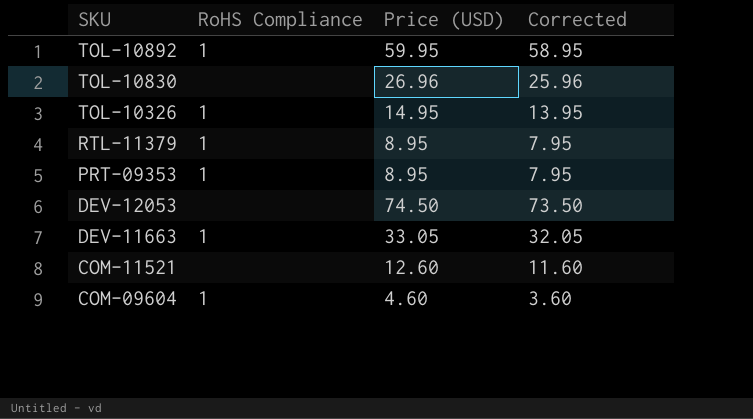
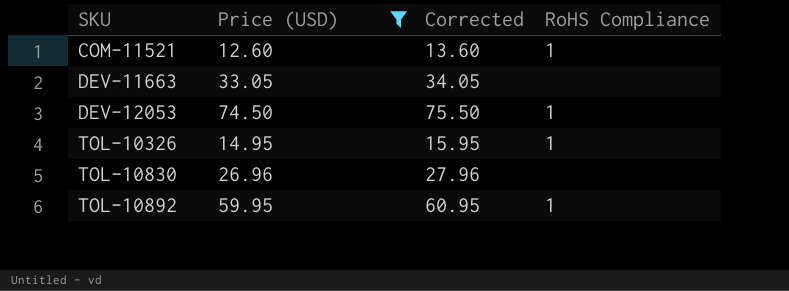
filter: none -> Price (USD) >= 12.60
row order: SKU descending -> SKU ascending
column Corrected | formula: [Price (USD)] - 1 -> [Price (USD)] + 1
column RoHS Compliance | position: 2 -> 4
COM-11521 | RoHS Compliance: none -> 1
DEV-11663 | RoHS Compliance: 1 -> none
DEV-12053 | RoHS Compliance: none -> 1

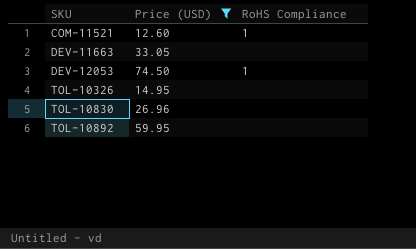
column Corrected | formula: [Price (USD)] + 1 -> none
TOL-10326 | RoHS Compliance: 1 -> none
TOL-10892 | RoHS Compliance: 1 -> none

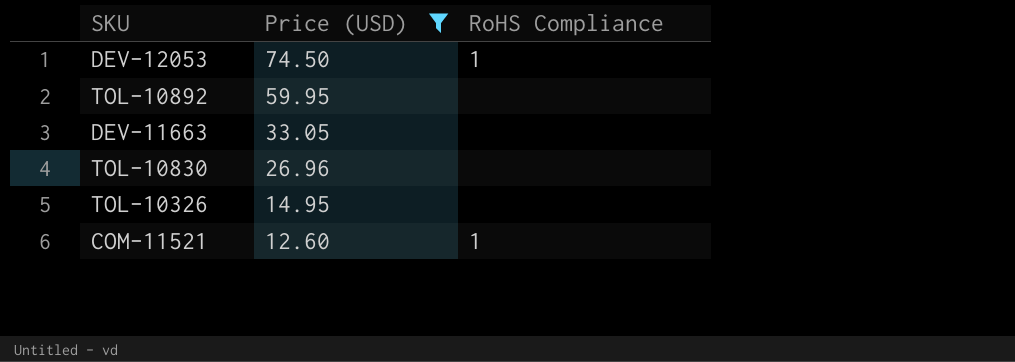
row order: SKU ascending -> Price (USD) descending

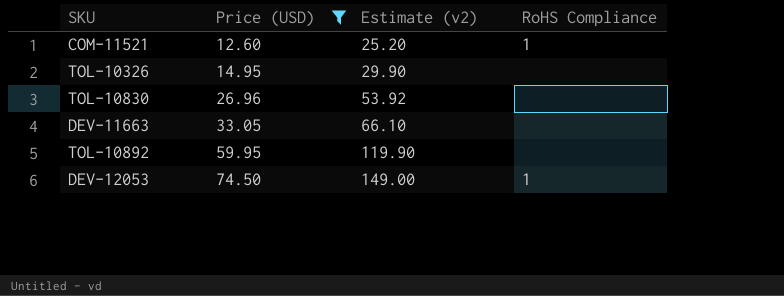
row order: Price (USD) descending -> Price (USD) ascending
column Estimate (v2) | formula: none -> [Price (USD)] * 2

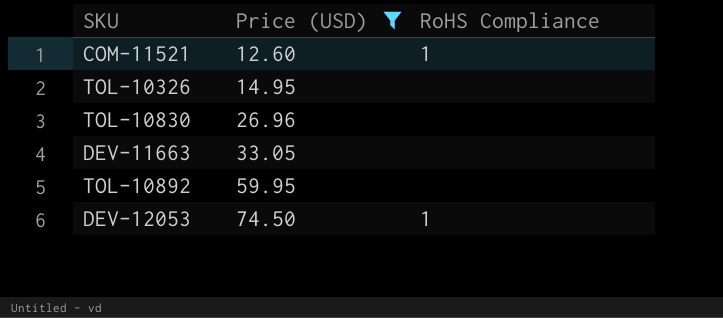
column Estimate (v2) | formula: [Price (USD)] * 2 -> none

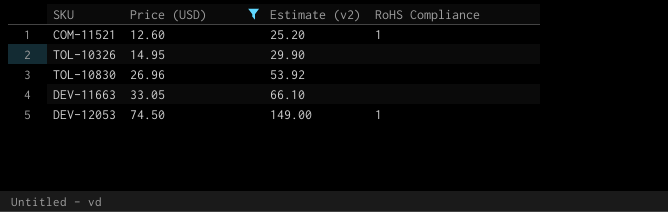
column Estimate (v2) | formula: none -> [Price (USD)] * 2
row TOL-10892: 59.95 | none -> none

